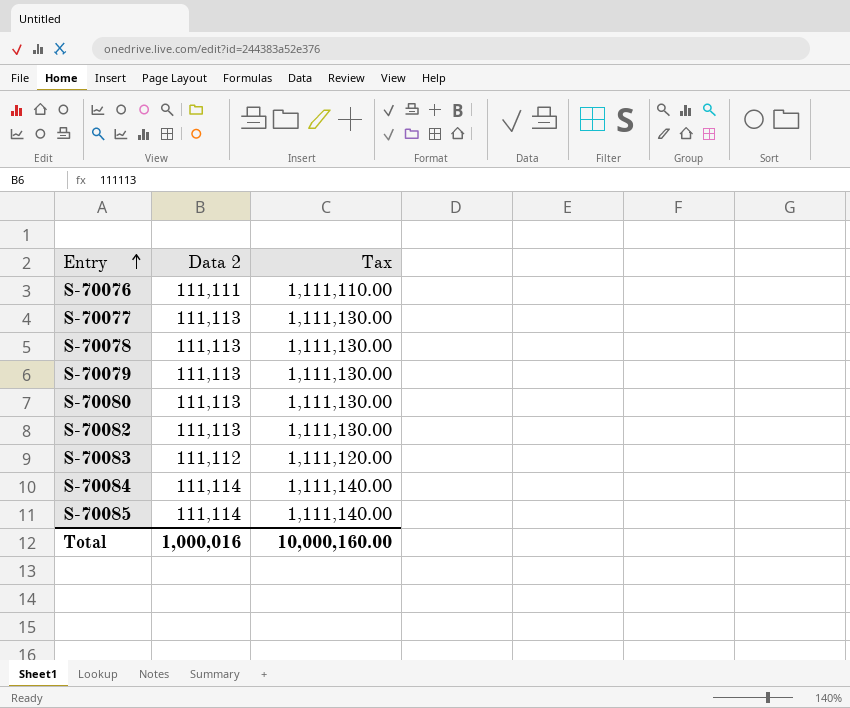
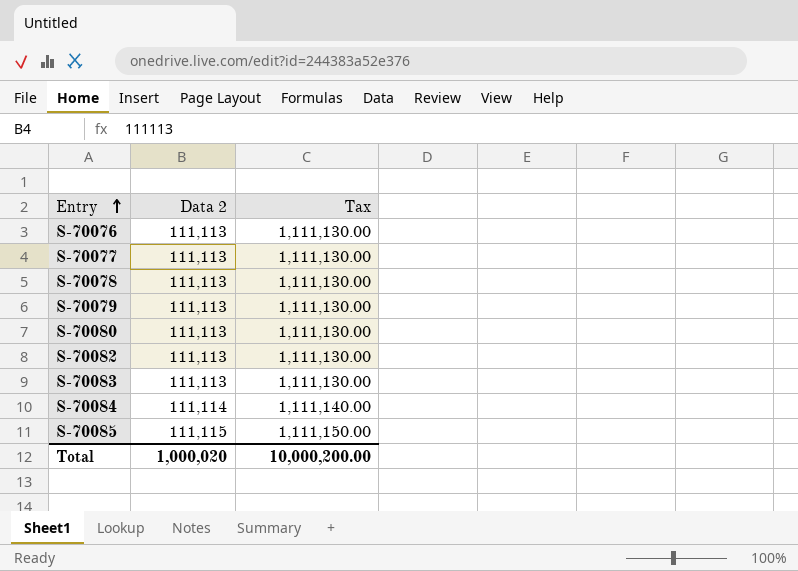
S-70076 | Data 2: 111,111 -> 111,113
S-70076 | Tax: 1,111,110.00 -> 1,111,130.00
S-70083 | Data 2: 111,112 -> 111,113
S-70083 | Tax: 1,111,120.00 -> 1,111,130.00
S-70085 | Data 2: 111,114 -> 111,115
S-70085 | Tax: 1,111,140.00 -> 1,111,150.00
Total | Data 2: 1,000,016 -> 1,000,020
Total | Tax: 10,000,160.00 -> 10,000,200.00

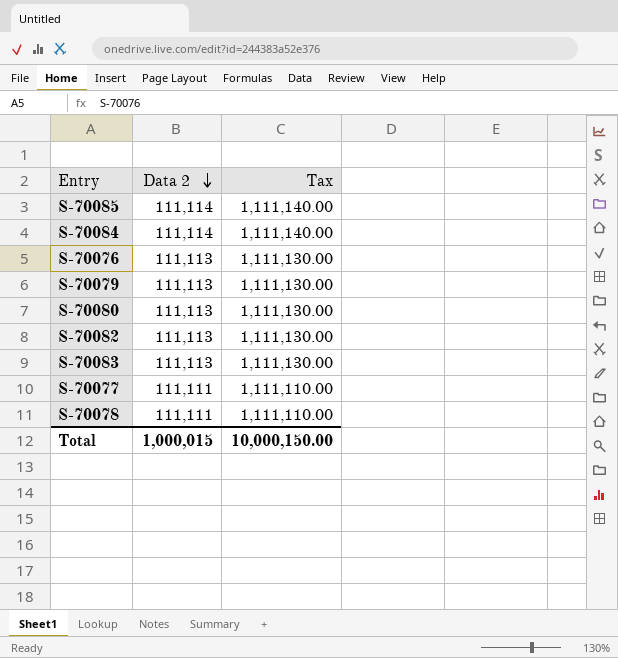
row order: Entry ascending -> Data 2 descending
S-70085 | Data 2: 111,115 -> 111,114
S-70085 | Tax: 1,111,150.00 -> 1,111,140.00
S-70077 | Data 2: 111,113 -> 111,111
S-70077 | Tax: 1,111,130.00 -> 1,111,110.00
S-70078 | Data 2: 111,113 -> 111,111
S-70078 | Tax: 1,111,130.00 -> 1,111,110.00
Total | Data 2: 1,000,020 -> 1,000,015
Total | Tax: 10,000,200.00 -> 10,000,150.00

